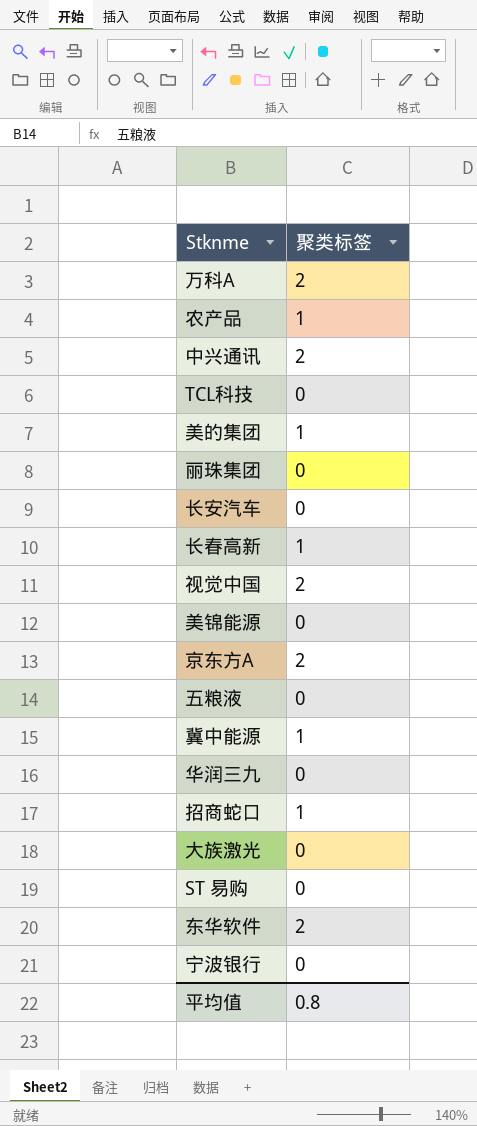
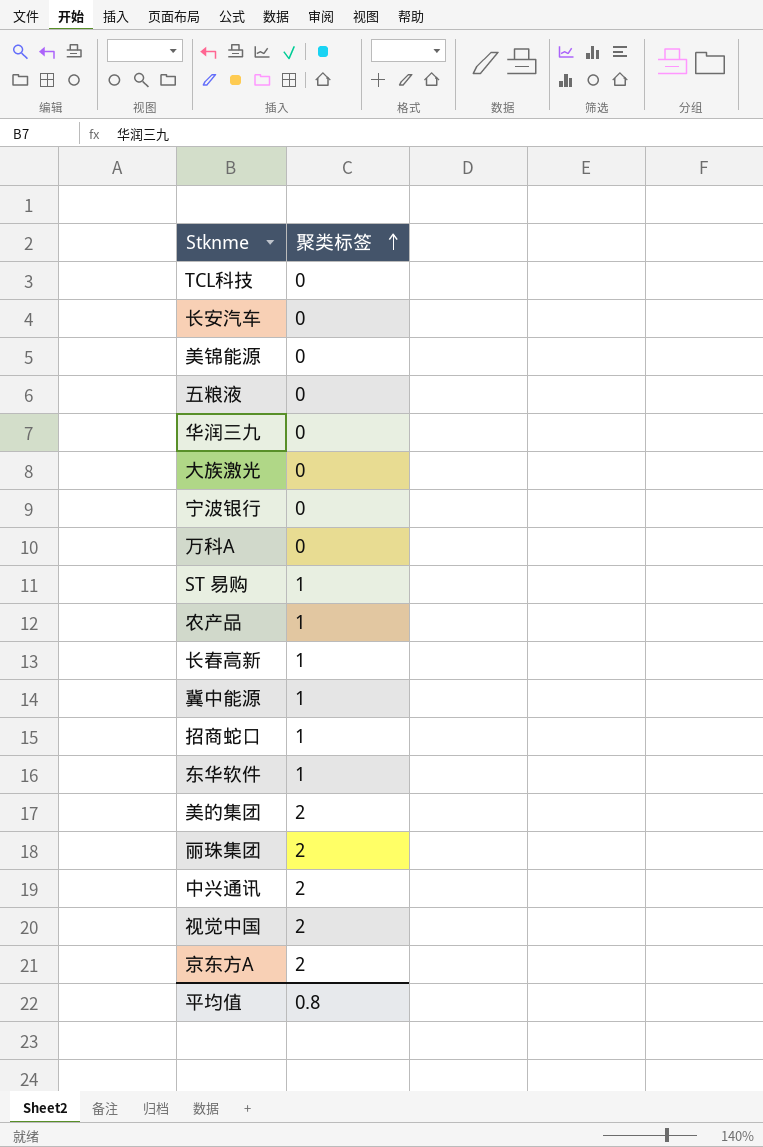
row order: none -> 聚类标签 ascending
万科A | 聚类标签: 2 -> 0
ST 易购 | 聚类标签: 0 -> 1
东华软件 | 聚类标签: 2 -> 1
美的集团 | 聚类标签: 1 -> 2
丽珠集团 | 聚类标签: 0 -> 2

